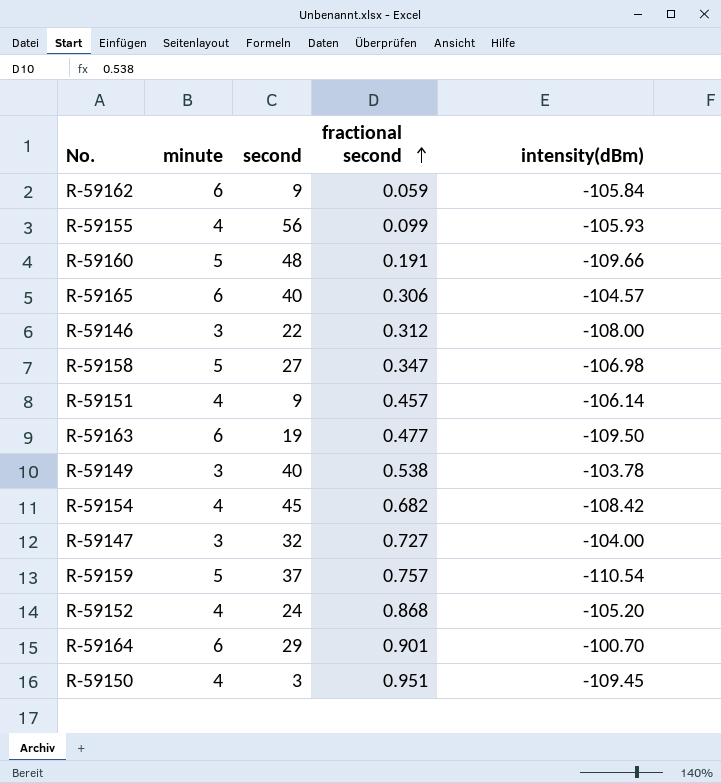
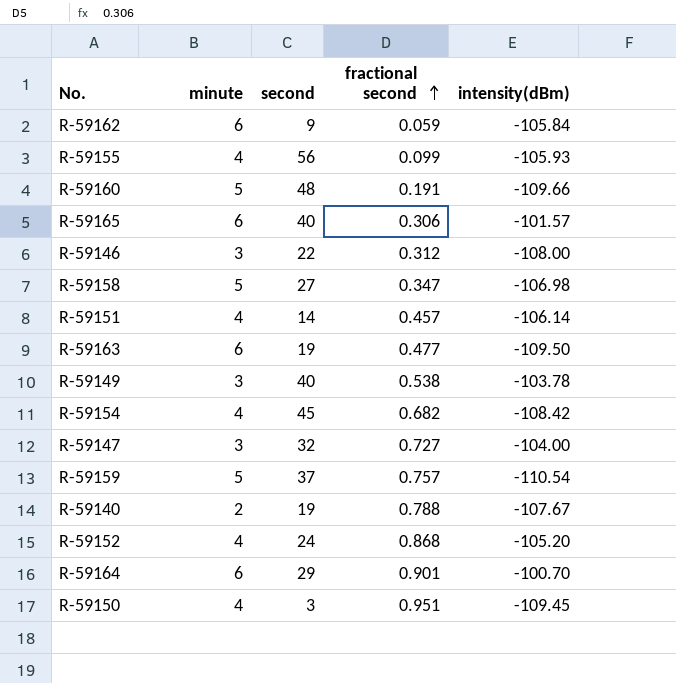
R-59165 | intensity(dBm): -104.57 -> -101.57
R-59151 | second: 9 -> 14
row R-59140: none -> 2 | 19 | 0.788 | -107.67

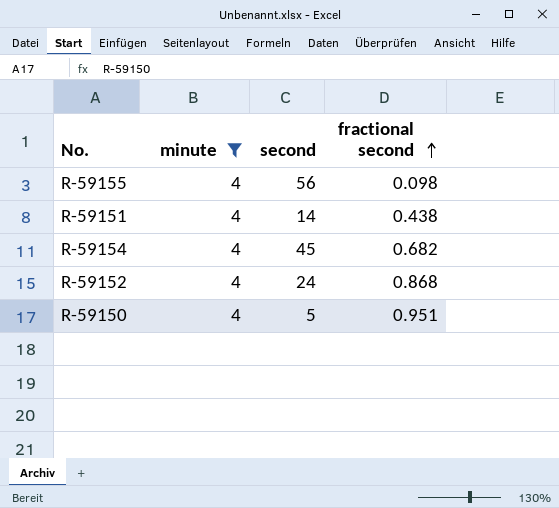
filter: none -> minute = 4
column intensity(dBm) | position: 5 -> none
R-59155 | fractional second: 0.099 -> 0.098
R-59151 | fractional second: 0.457 -> 0.438
R-59150 | second: 3 -> 5

